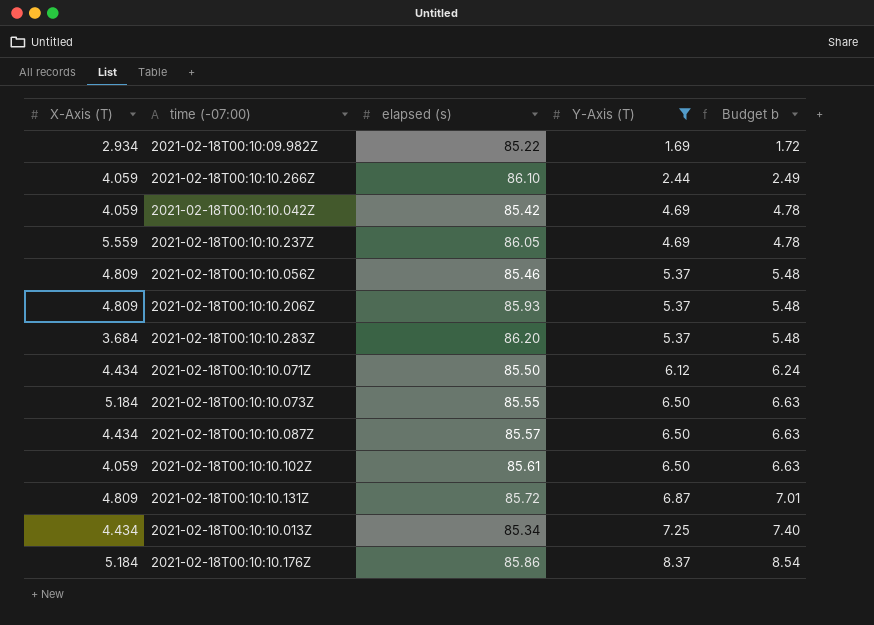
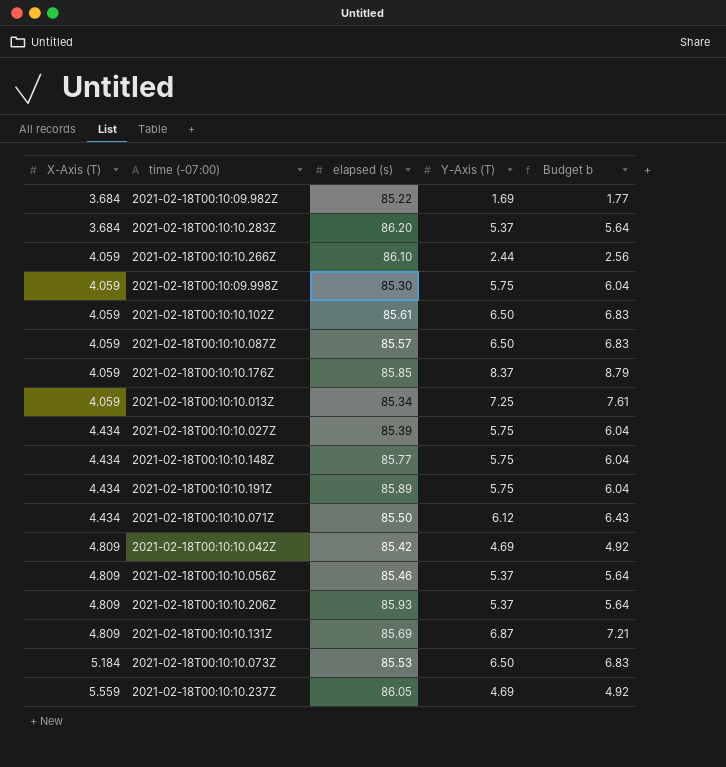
filter: Y-Axis (T) != 5.75 -> none
row order: Y-Axis (T) ascending -> X-Axis (T) ascending
column Budget b | formula: [Y-Axis (T)] * 1.02 -> [Y-Axis (T)] * 1.05
2021-02-18T00:10:09.982Z | X-Axis (T): 2.934 -> 3.684
2021-02-18T00:10:10.087Z | X-Axis (T): 4.434 -> 4.059
2021-02-18T00:10:10.176Z | X-Axis (T): 5.184 -> 4.059
2021-02-18T00:10:10.176Z | elapsed (s): 85.86 -> 85.85
2021-02-18T00:10:10.013Z | X-Axis (T): 4.434 -> 4.059
2021-02-18T00:10:10.042Z | X-Axis (T): 4.059 -> 4.809
2021-02-18T00:10:10.131Z | elapsed (s): 85.72 -> 85.69
2021-02-18T00:10:10.073Z | elapsed (s): 85.55 -> 85.53

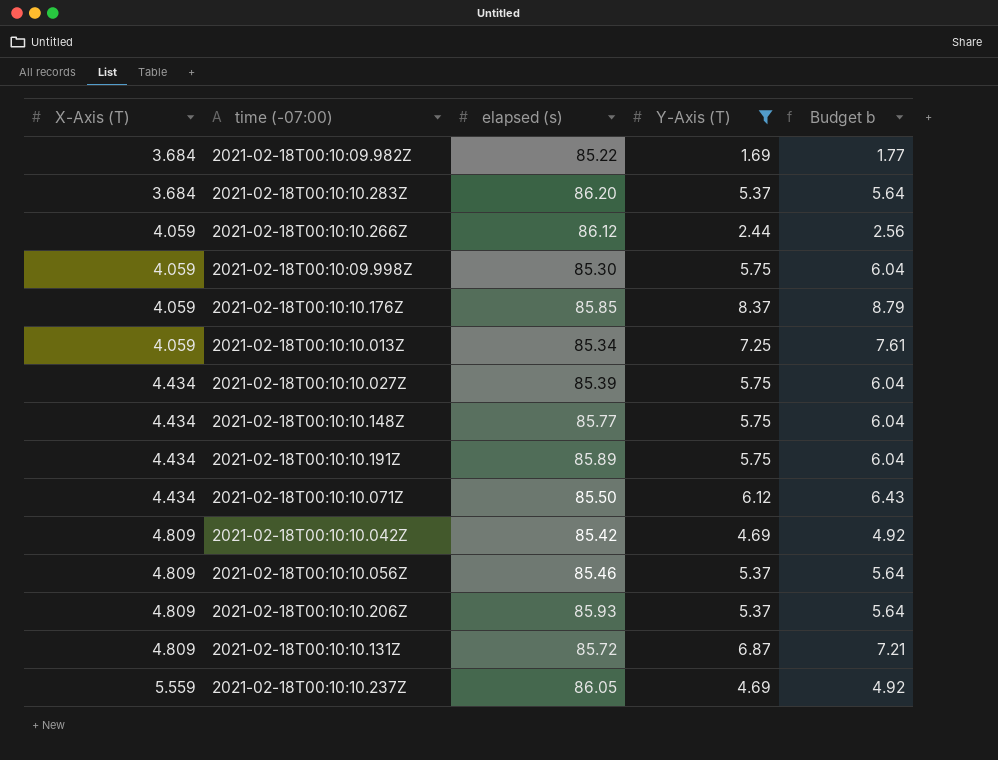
filter: none -> Y-Axis (T) != 6.50
2021-02-18T00:10:10.266Z | elapsed (s): 86.10 -> 86.12
2021-02-18T00:10:10.131Z | elapsed (s): 85.69 -> 85.72

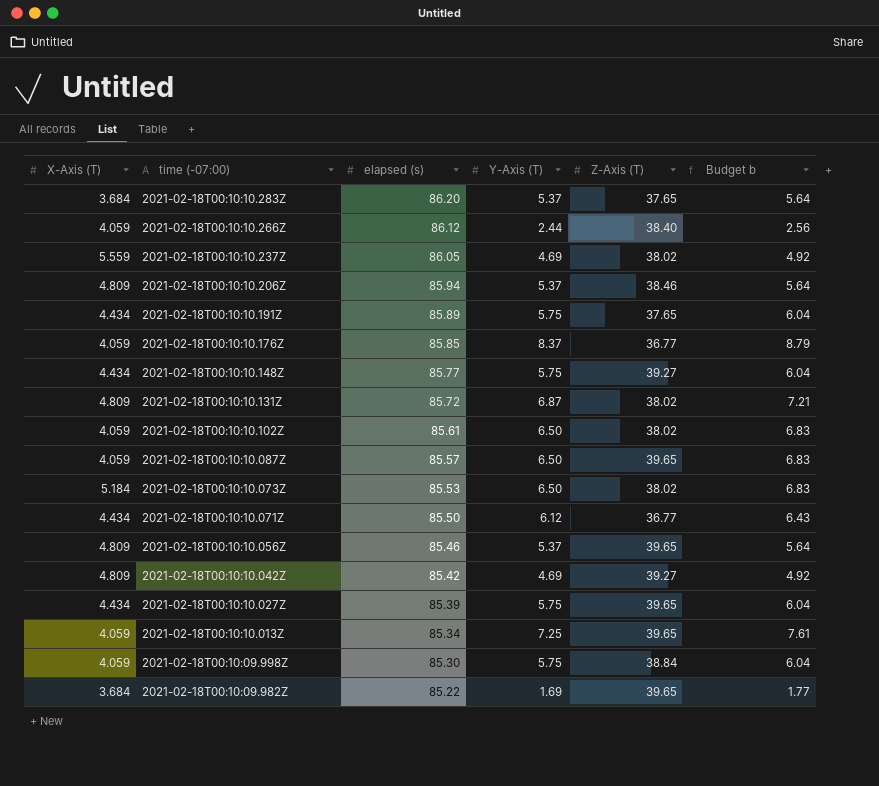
filter: Y-Axis (T) != 6.50 -> none
row order: X-Axis (T) ascending -> time (-07:00) descending
column Z-Axis (T) | position: none -> 5
2021-02-18T00:10:10.206Z | elapsed (s): 85.93 -> 85.94

